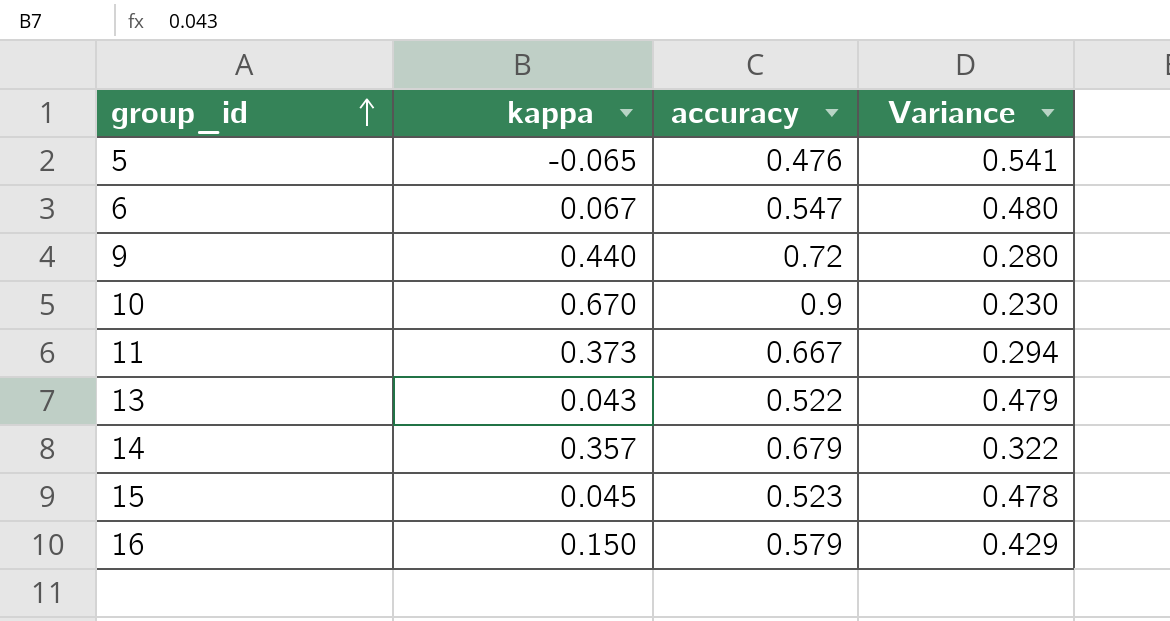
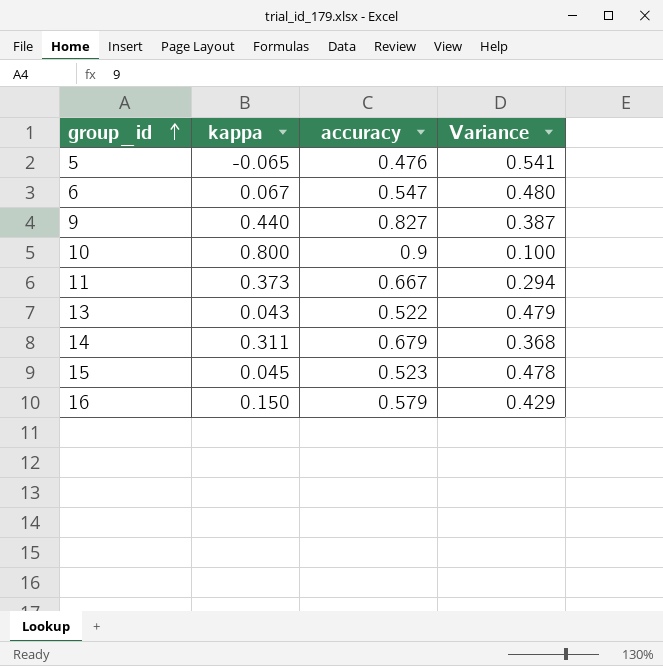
9 | accuracy: 0.72 -> 0.827
9 | Variance: 0.280 -> 0.387
10 | kappa: 0.670 -> 0.800
10 | Variance: 0.230 -> 0.100
14 | kappa: 0.357 -> 0.311
14 | Variance: 0.322 -> 0.368

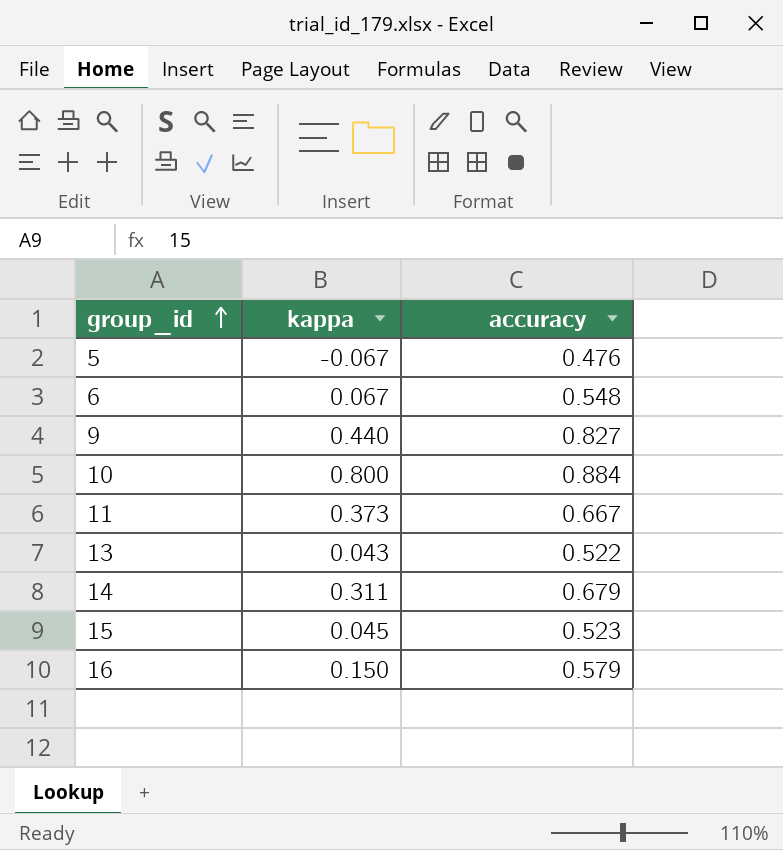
column Variance | formula: [accuracy] - [kappa] -> none
5 | kappa: -0.065 -> -0.067
6 | accuracy: 0.547 -> 0.548
10 | accuracy: 0.9 -> 0.884

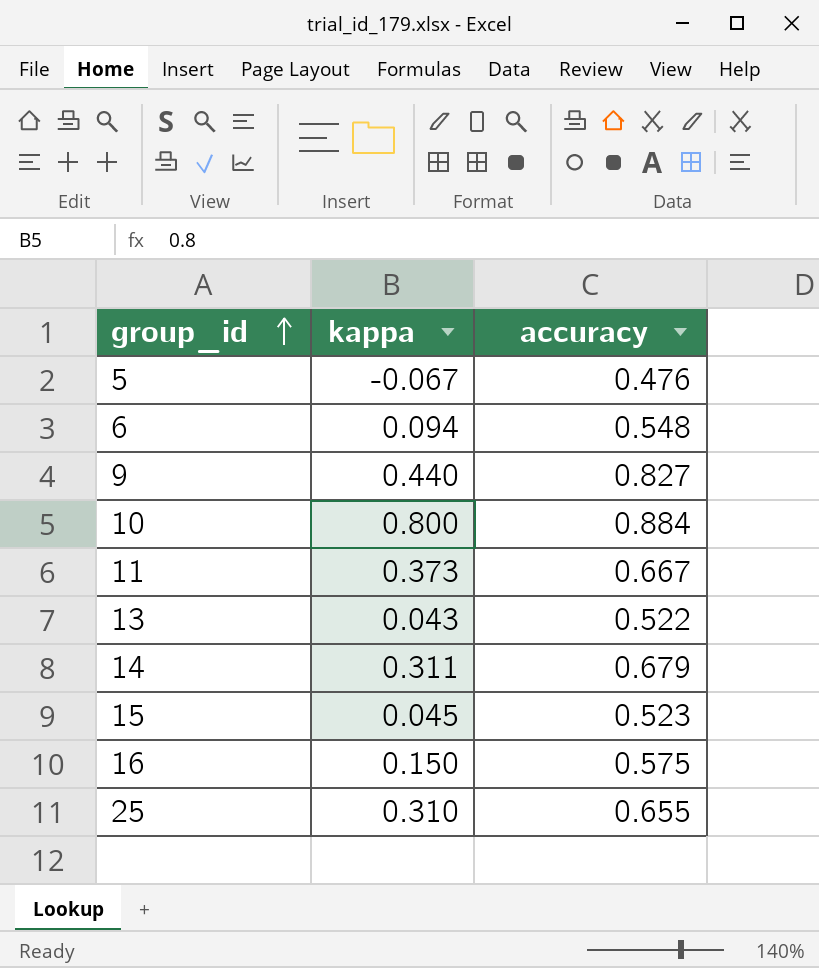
6 | kappa: 0.067 -> 0.094
16 | accuracy: 0.579 -> 0.575
row 25: none -> 0.310 | 0.655

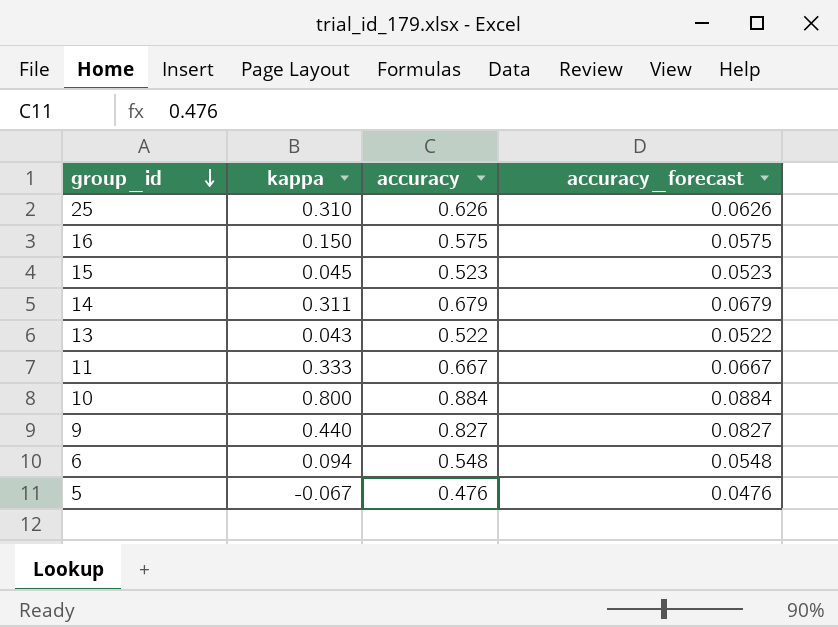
row order: group_id ascending -> group_id descending
column accuracy_forecast | formula: none -> [accuracy] * 0.1
25 | accuracy: 0.655 -> 0.626
11 | kappa: 0.373 -> 0.333

